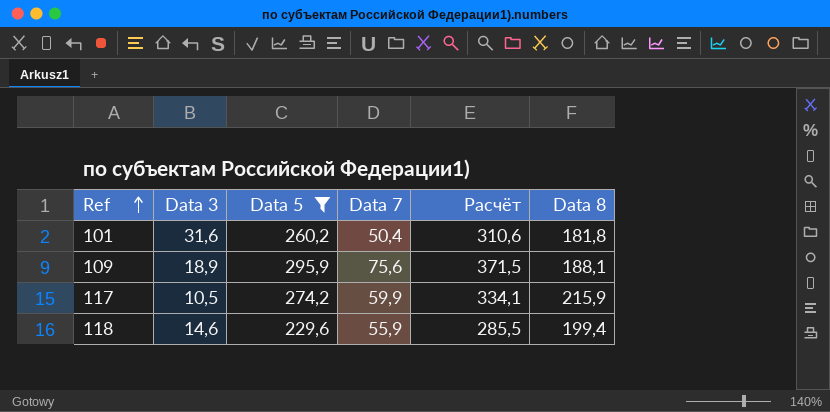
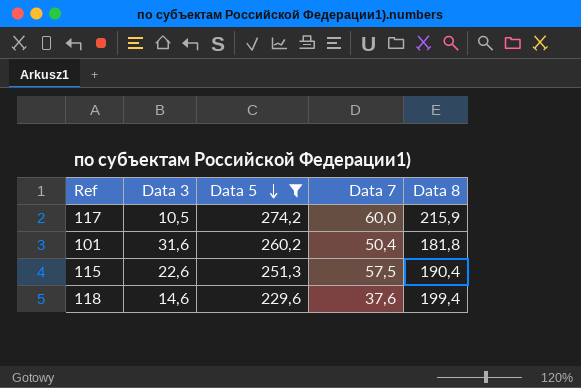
row order: Ref ascending -> Data 5 descending
column Расчёт | formula: [Data 5] + [Data 7] -> none
row 109: 18,9 | 295,9 | 75,6 | 371,5 | 188,1 -> none
117 | Data 7: 59,9 -> 60,0
row 115: none -> 22,6 | 251,3 | 57,5 | 190,4
118 | Data 7: 55,9 -> 37,6

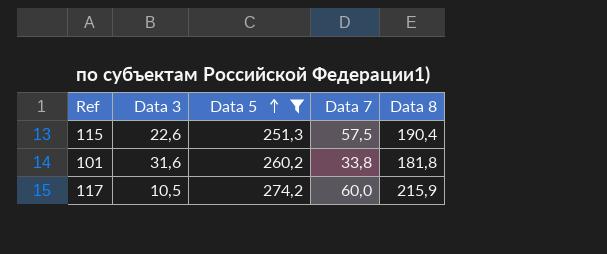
row order: Data 5 descending -> Data 5 ascending
row 118: 14,6 | 229,6 | 37,6 | 199,4 -> none
101 | Data 7: 50,4 -> 33,8

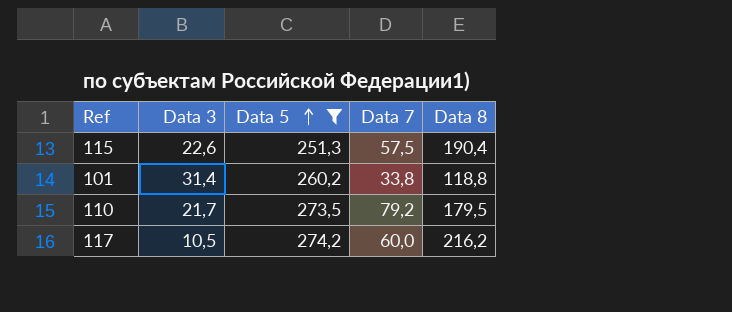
101 | Data 3: 31,6 -> 31,4
101 | Data 8: 181,8 -> 118,8
row 110: none -> 21,7 | 273,5 | 79,2 | 179,5
117 | Data 8: 215,9 -> 216,2

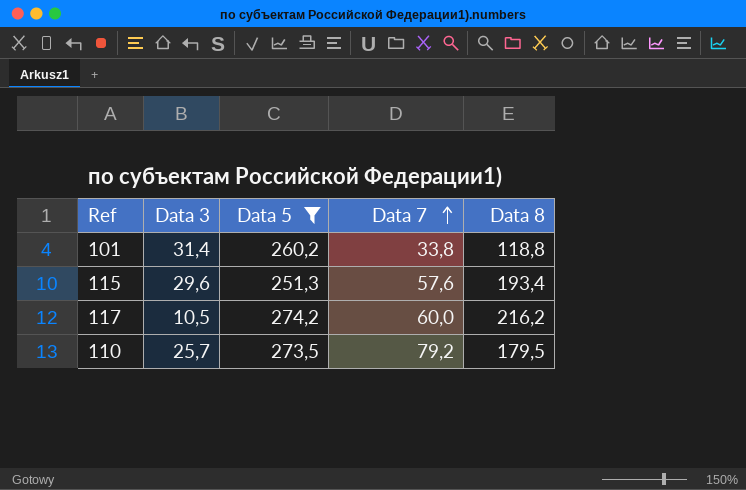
row order: Data 5 ascending -> Data 7 ascending
115 | Data 3: 22,6 -> 29,6
115 | Data 7: 57,5 -> 57,6
115 | Data 8: 190,4 -> 193,4
110 | Data 3: 21,7 -> 25,7

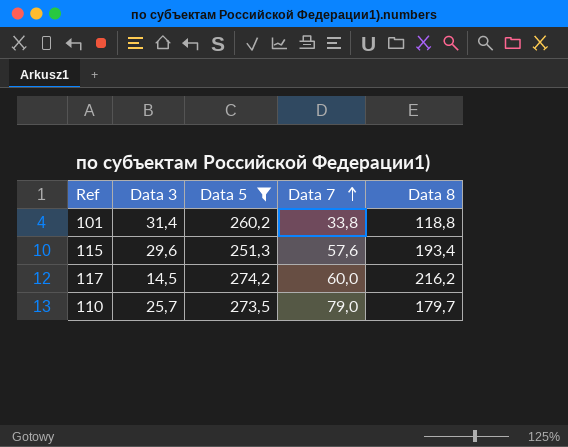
117 | Data 3: 10,5 -> 14,5
110 | Data 7: 79,2 -> 79,0
110 | Data 8: 179,5 -> 179,7

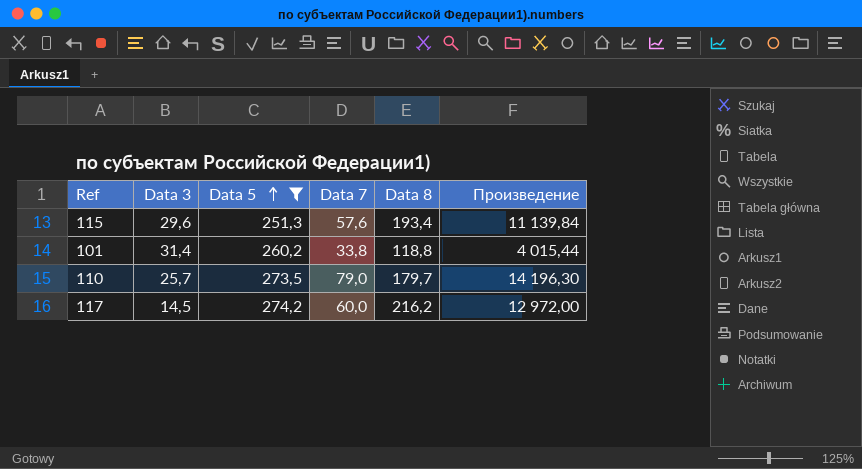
row order: Data 7 ascending -> Data 5 ascending
column Произведение | formula: none -> [Data 7] * [Data 8]

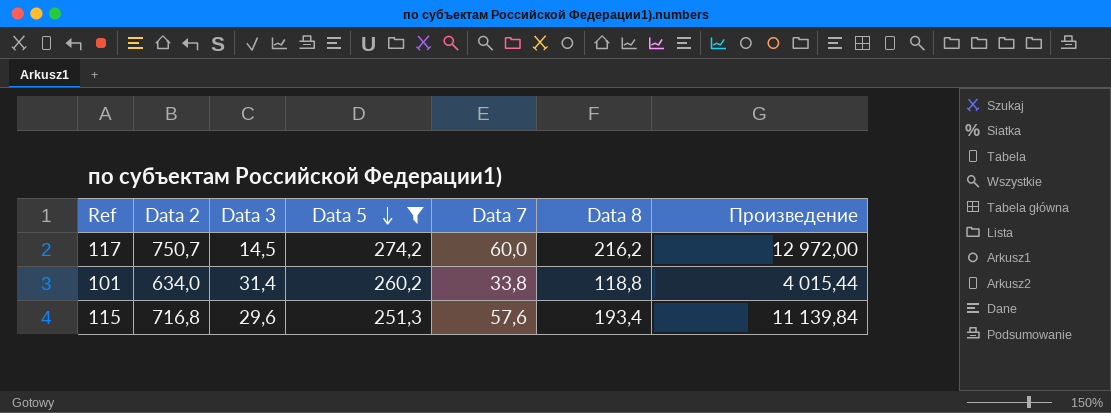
row order: Data 5 ascending -> Data 5 descending
column Data 2 | position: none -> 2
row 110: 25,7 | 273,5 | 79,0 | 179,7 | 14 196,30 -> none

